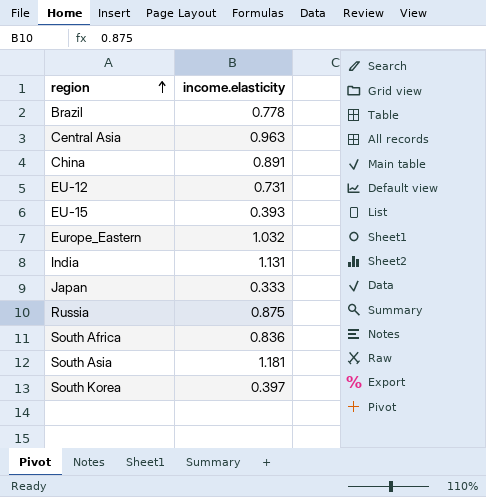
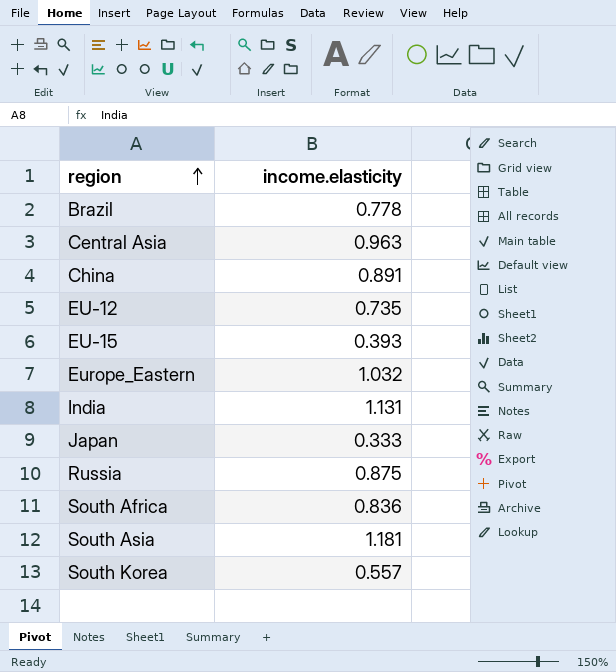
EU-12 | income.elasticity: 0.731 -> 0.735
South Korea | income.elasticity: 0.397 -> 0.557

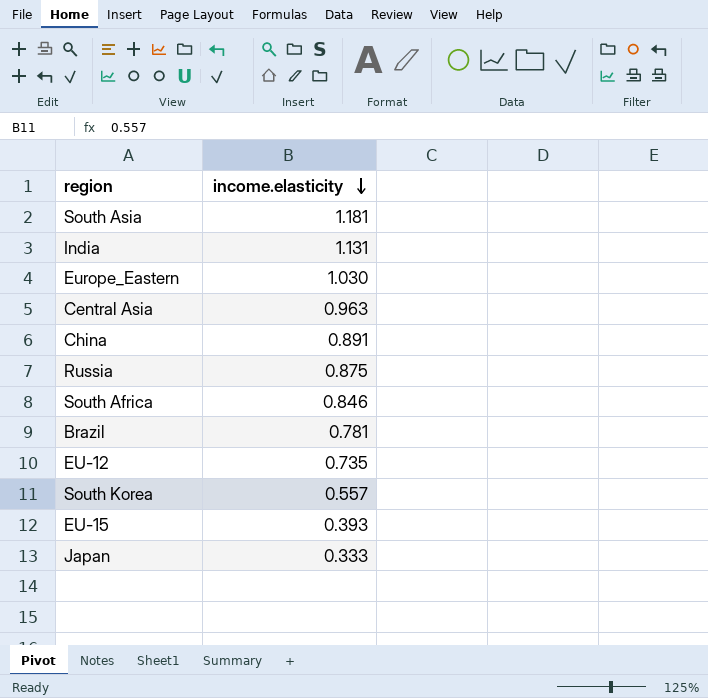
row order: region ascending -> income.elasticity descending
Europe_Eastern | income.elasticity: 1.032 -> 1.030
South Africa | income.elasticity: 0.836 -> 0.846
Brazil | income.elasticity: 0.778 -> 0.781

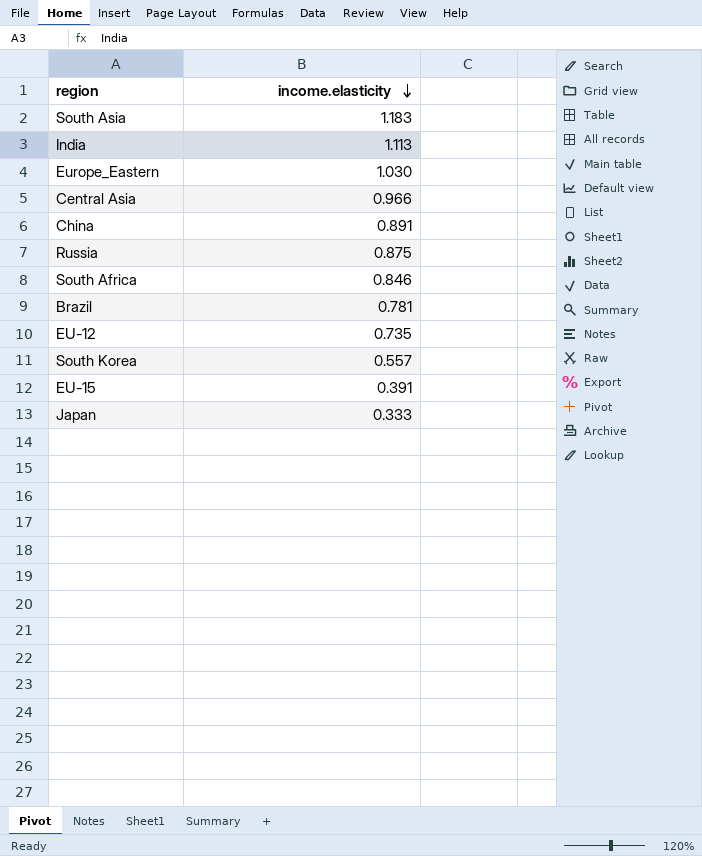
South Asia | income.elasticity: 1.181 -> 1.183
India | income.elasticity: 1.131 -> 1.113
Central Asia | income.elasticity: 0.963 -> 0.966
EU-15 | income.elasticity: 0.393 -> 0.391

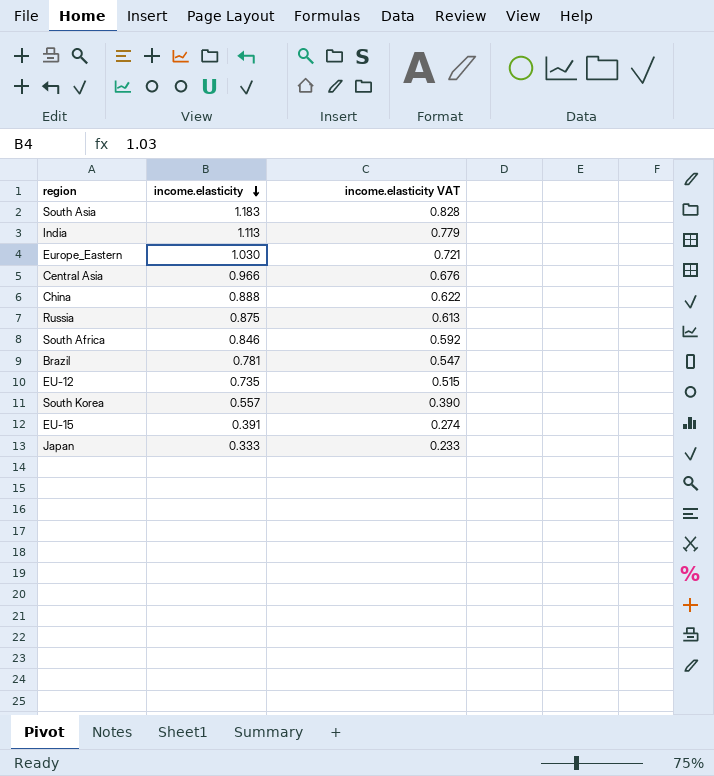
column income.elasticity VAT | formula: none -> [income.elasticity] * 0.7
China | income.elasticity: 0.891 -> 0.888

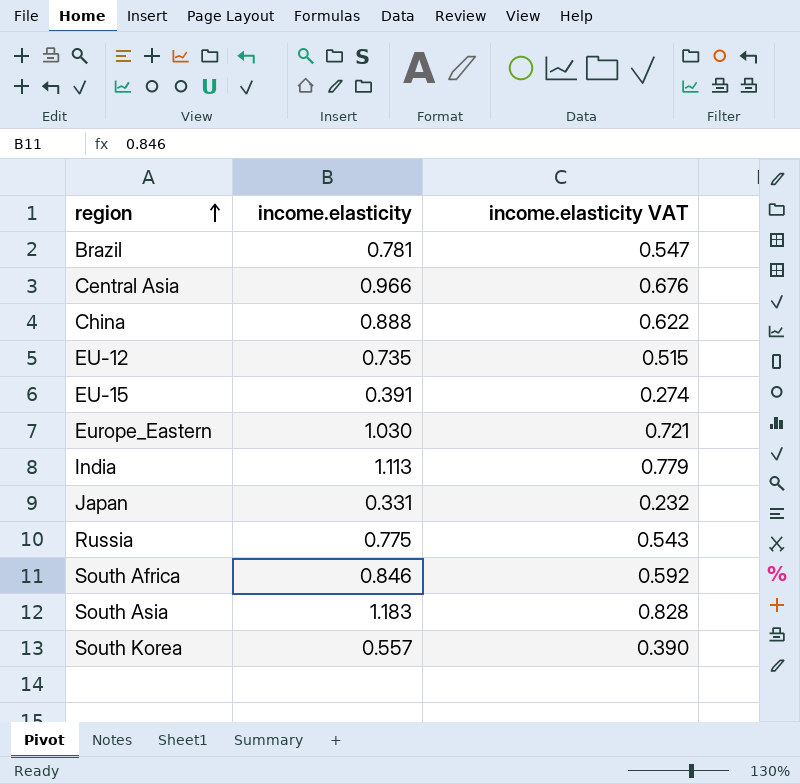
row order: income.elasticity descending -> region ascending
Japan | income.elasticity: 0.333 -> 0.331
Japan | income.elasticity VAT: 0.233 -> 0.232
Russia | income.elasticity: 0.875 -> 0.775
Russia | income.elasticity VAT: 0.613 -> 0.543

